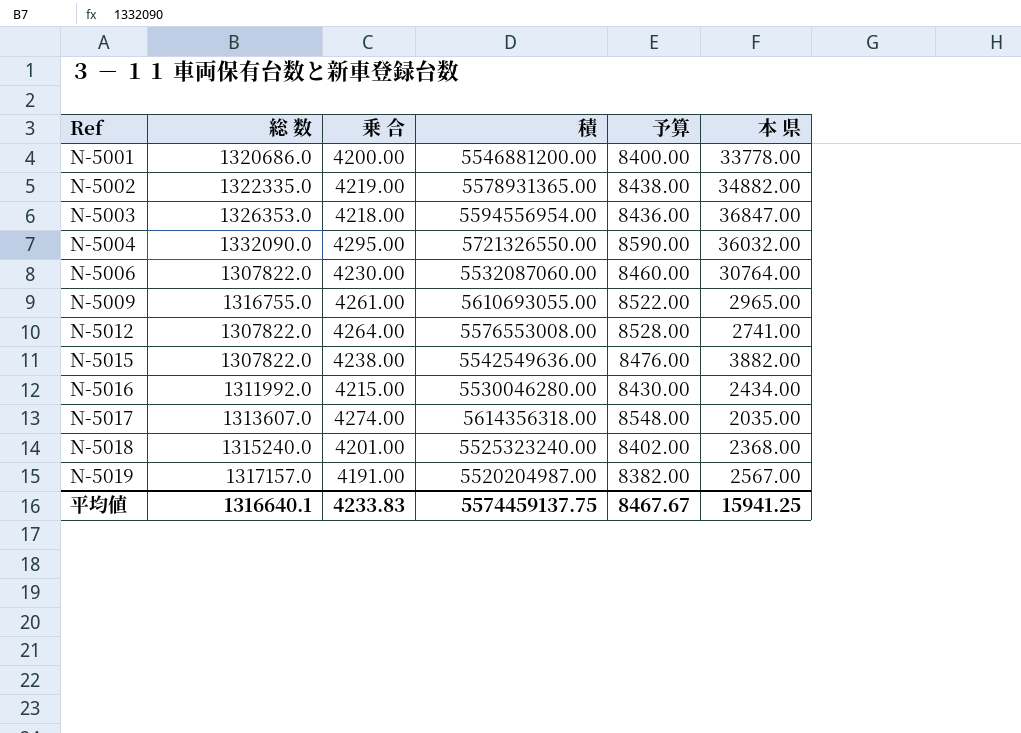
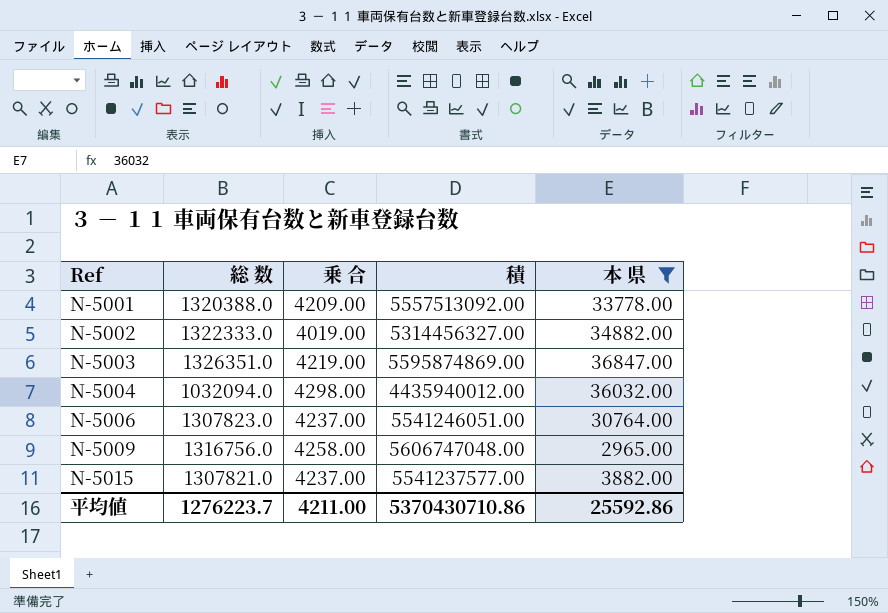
filter: none -> 本 県 >= 2965.00
column 予算 | formula: [乗 合] * 2 -> none
N-5001 | 総 数: 1320686.0 -> 1320388.0
N-5001 | 乗 合: 4200.00 -> 4209.00
N-5001 | 積: 5546881200.00 -> 5557513092.00
N-5002 | 総 数: 1322335.0 -> 1322333.0
N-5002 | 乗 合: 4219.00 -> 4019.00
N-5002 | 積: 5578931365.00 -> 5314456327.00
N-5003 | 総 数: 1326353.0 -> 1326351.0
N-5003 | 乗 合: 4218.00 -> 4219.00
N-5003 | 積: 5594556954.00 -> 5595874869.00
N-5004 | 総 数: 1332090.0 -> 1032094.0
N-5004 | 乗 合: 4295.00 -> 4298.00
N-5004 | 積: 5721326550.00 -> 4435940012.00
N-5006 | 総 数: 1307822.0 -> 1307823.0
N-5006 | 乗 合: 4230.00 -> 4237.00
N-5006 | 積: 5532087060.00 -> 5541246051.00
N-5009 | 総 数: 1316755.0 -> 1316756.0
N-5009 | 乗 合: 4261.00 -> 4258.00
N-5009 | 積: 5610693055.00 -> 5606747048.00
N-5015 | 総 数: 1307822.0 -> 1307821.0
N-5015 | 乗 合: 4238.00 -> 4237.00
N-5015 | 積: 5542549636.00 -> 5541237577.00
平均値 | 総 数: 1316640.1 -> 1276223.7
平均値 | 乗 合: 4233.83 -> 4211.00
平均値 | 積: 5574459137.75 -> 5370430710.86
平均値 | 本 県: 15941.25 -> 25592.86

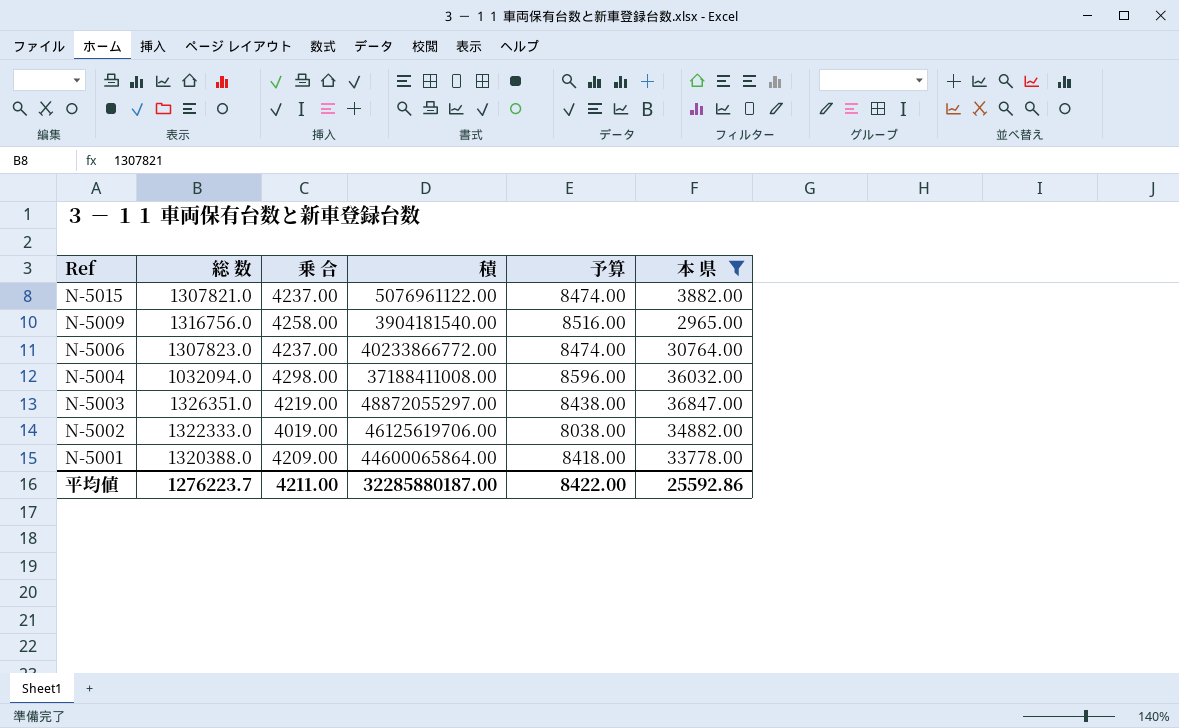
row order: Ref ascending -> Ref descending
column 積 | formula: [総 数] * [乗 合] -> [総 数] * [本 県]
column 予算 | formula: none -> [乗 合] * 2
平均値 | 積: 5370430710.86 -> 32285880187.00

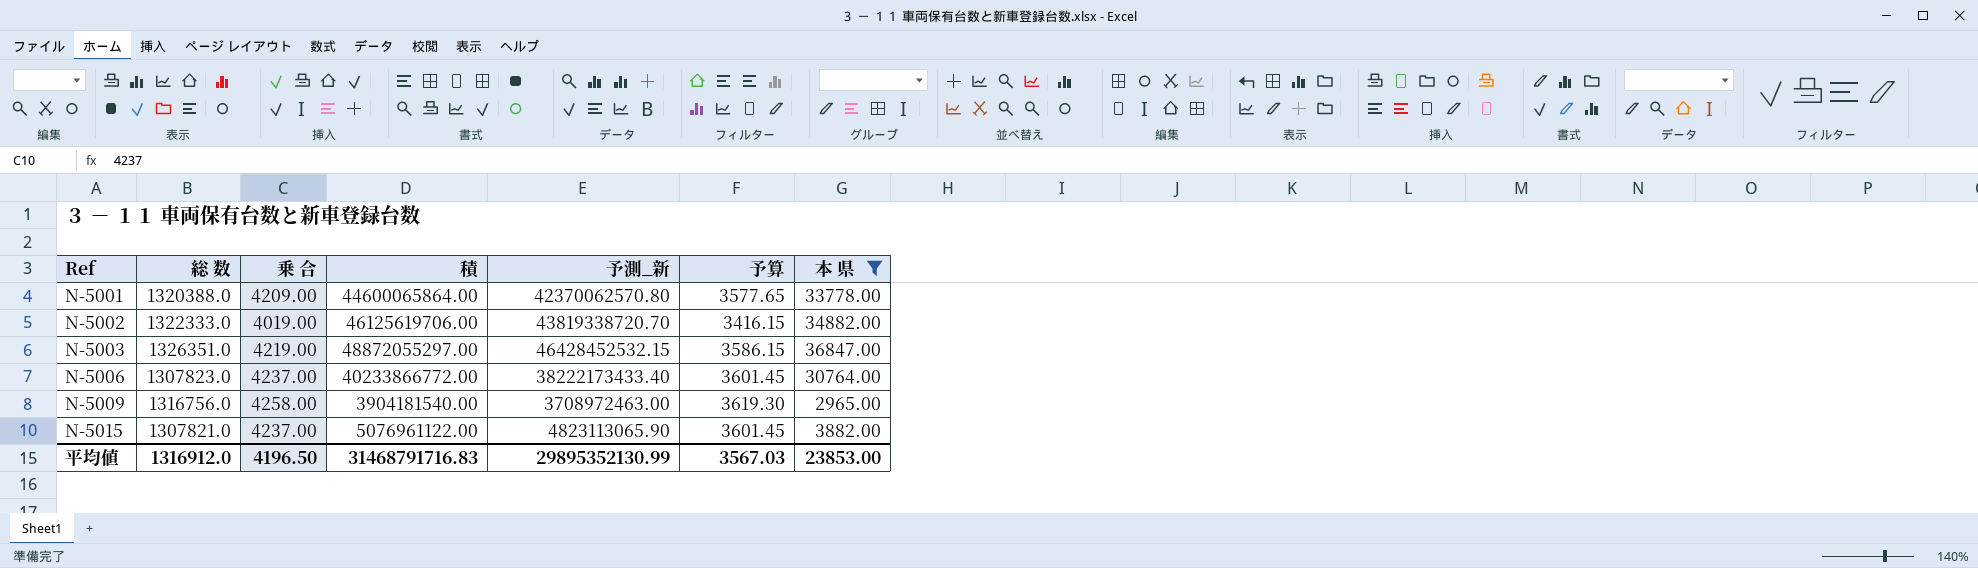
row order: Ref descending -> Ref ascending
column 予測_新 | formula: none -> [積] * 0.95
column 予算 | formula: [乗 合] * 2 -> [乗 合] * 0.85
row N-5004: 1032094.0 | 4298.00 | 37188411008.00 | 8596.00 | 36032.00 -> none
平均値 | 総 数: 1276223.7 -> 1316912.0
平均値 | 乗 合: 4211.00 -> 4196.50
平均値 | 積: 32285880187.00 -> 31468791716.83
平均値 | 予算: 8422.00 -> 3567.03
平均値 | 本 県: 25592.86 -> 23853.00

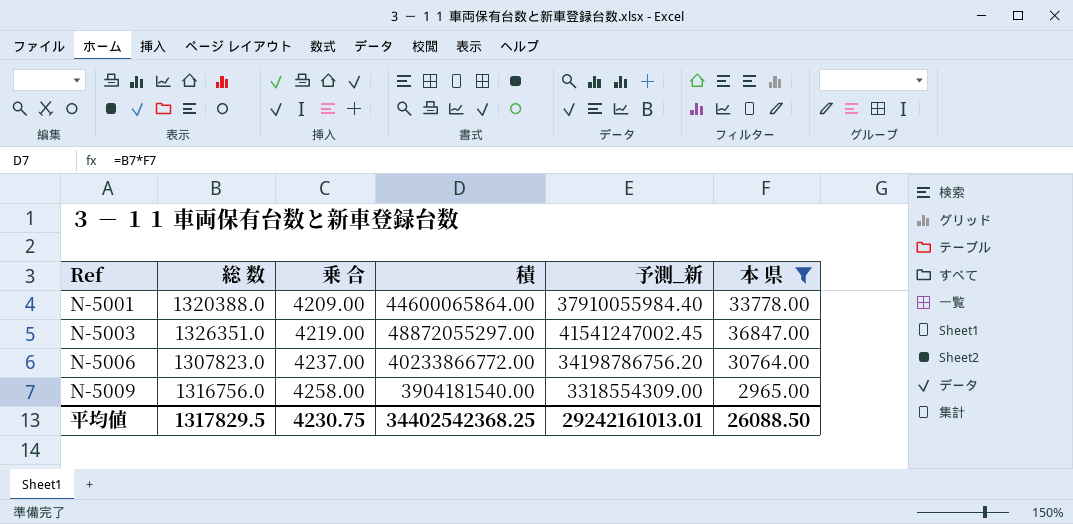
column 予算 | formula: [乗 合] * 0.85 -> none
column 予測_新 | formula: [積] * 0.95 -> [積] * 0.85
row N-5002: 1322333.0 | 4019.00 | 46125619706.00 | 43819338720.70 | 3416.15 | 34882.00 -> none
row N-5015: 1307821.0 | 4237.00 | 5076961122.00 | 4823113065.90 | 3601.45 | 3882.00 -> none
平均値 | 総 数: 1316912.0 -> 1317829.5
平均値 | 乗 合: 4196.50 -> 4230.75
平均値 | 積: 31468791716.83 -> 34402542368.25
平均値 | 予測_新: 29895352130.99 -> 29242161013.01
平均値 | 本 県: 23853.00 -> 26088.50

